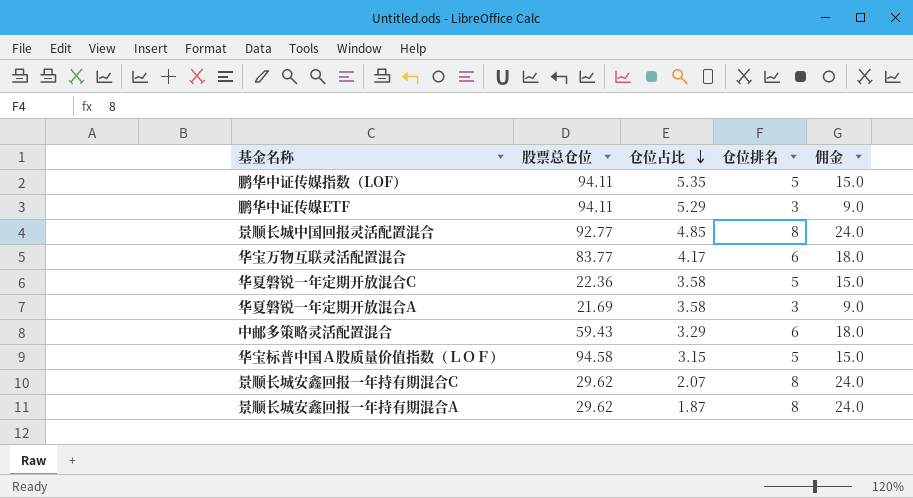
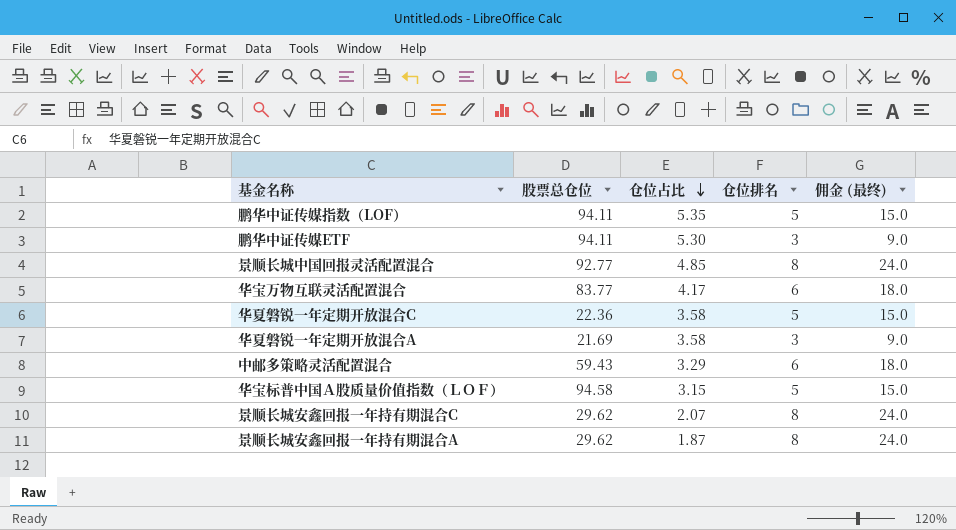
column name: 佣金 -> 佣金 (最终)
鹏华中证传媒ETF | 仓位占比: 5.29 -> 5.30

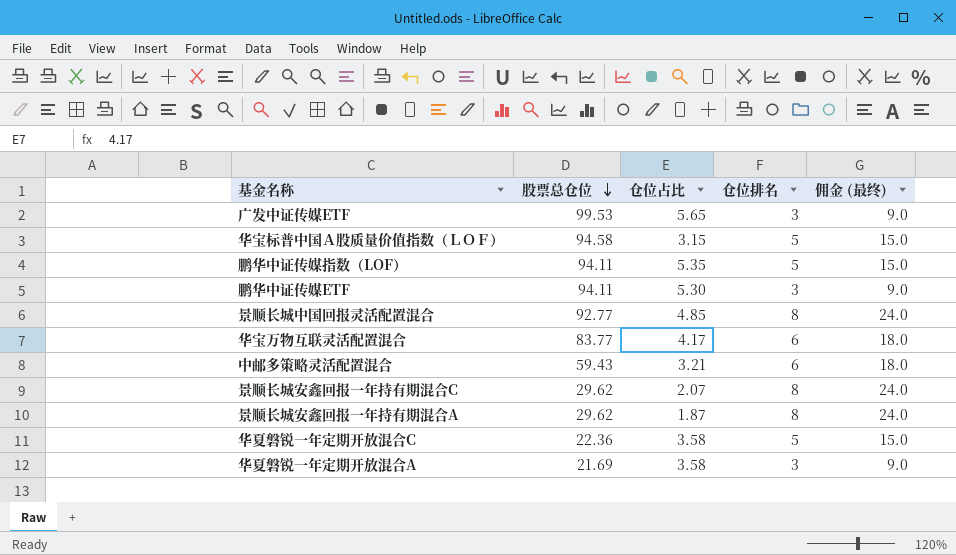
row order: 仓位占比 descending -> 股票总仓位 descending
row 广发中证传媒ETF: none -> 99.53 | 5.65 | 3 | 9.0
中邮多策略灵活配置混合 | 仓位占比: 3.29 -> 3.21

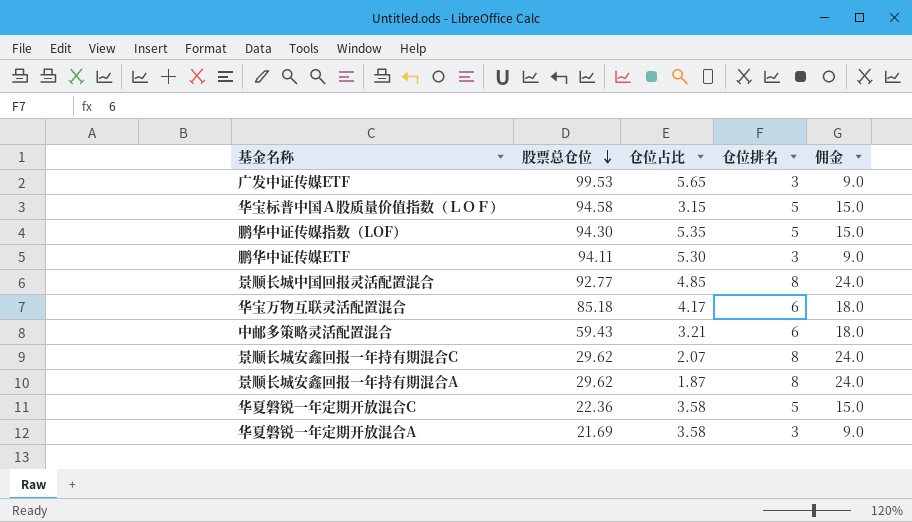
column name: 佣金 (最终) -> 佣金
鹏华中证传媒指数（LOF） | 股票总仓位: 94.11 -> 94.30
华宝万物互联灵活配置混合 | 股票总仓位: 83.77 -> 85.18

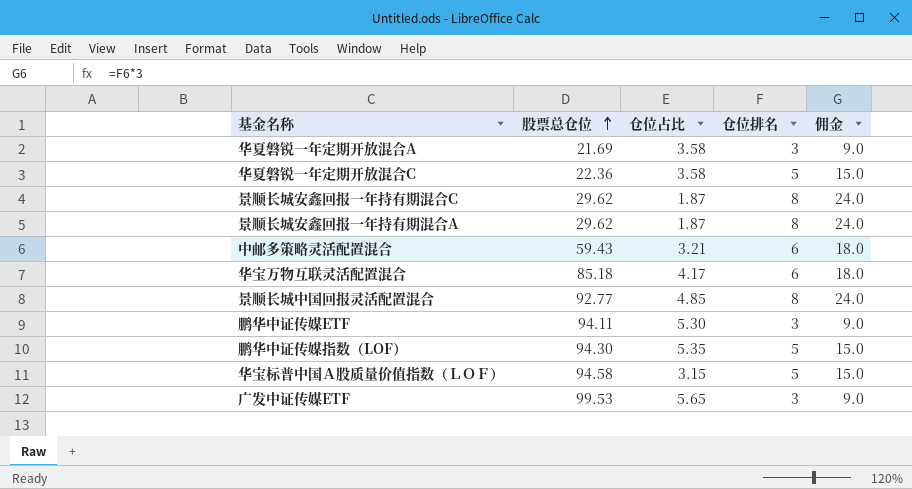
row order: 股票总仓位 descending -> 股票总仓位 ascending
景顺长城安鑫回报一年持有期混合C | 仓位占比: 2.07 -> 1.87

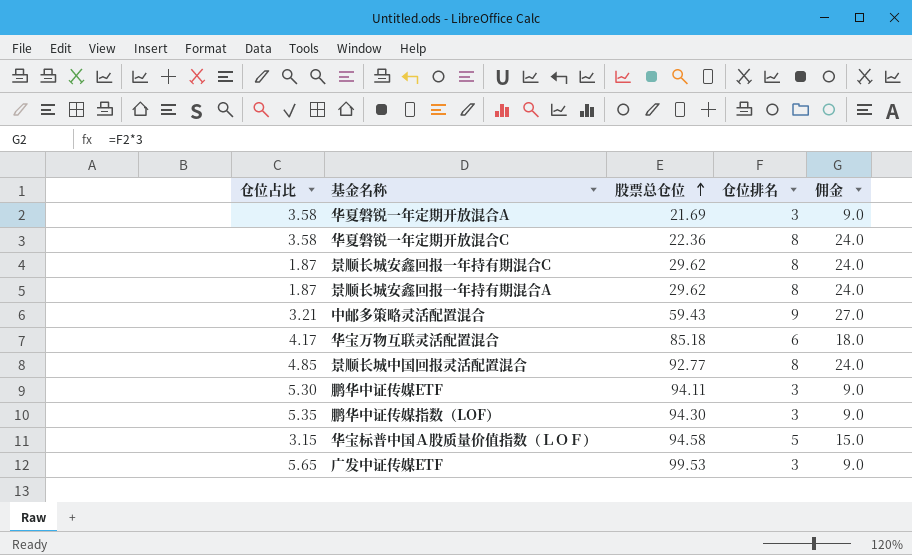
column 仓位占比 | position: 3 -> 1
华夏磐锐一年定期开放混合C | 仓位排名: 5 -> 8
华夏磐锐一年定期开放混合C | 佣金: 15.0 -> 24.0
中邮多策略灵活配置混合 | 仓位排名: 6 -> 9
中邮多策略灵活配置混合 | 佣金: 18.0 -> 27.0
鹏华中证传媒指数（LOF） | 仓位排名: 5 -> 3
鹏华中证传媒指数（LOF） | 佣金: 15.0 -> 9.0

